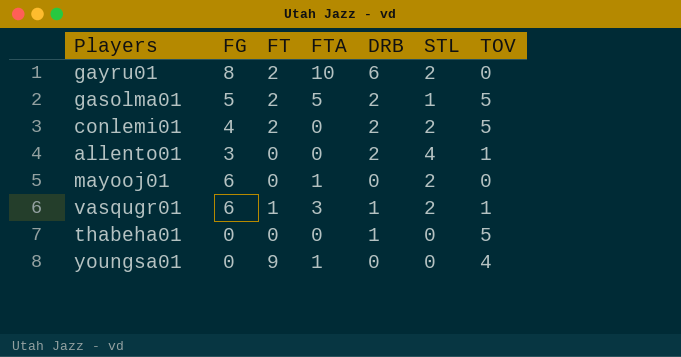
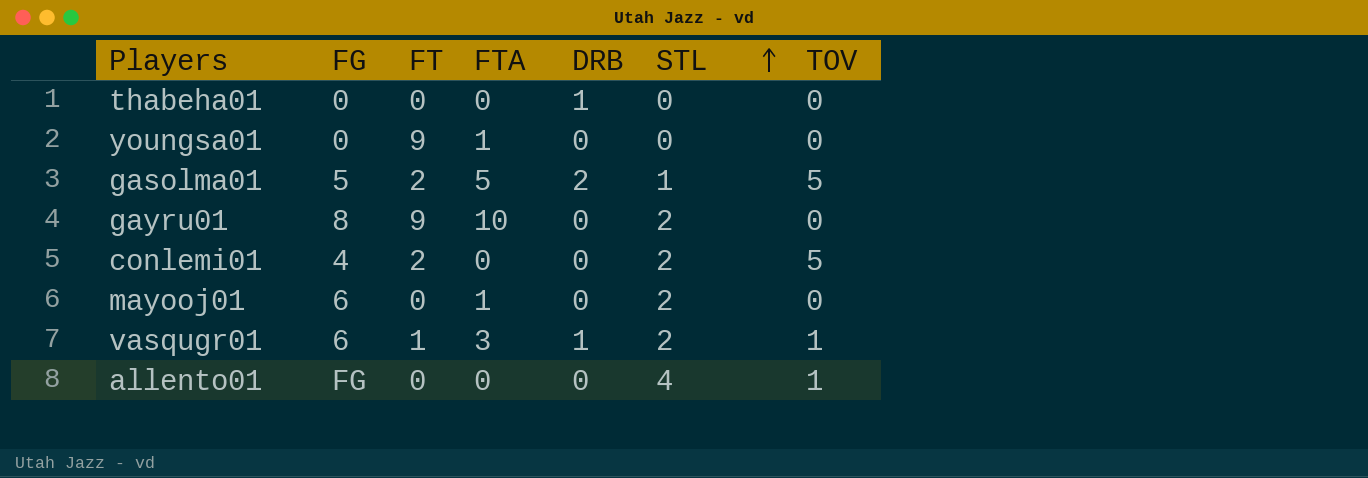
row order: none -> STL ascending
thabeha01 | TOV: 5 -> 0
youngsa01 | TOV: 4 -> 0
gayru01 | FT: 2 -> 9
gayru01 | DRB: 6 -> 0
conlemi01 | DRB: 2 -> 0
allento01 | FG: 3 -> FG
allento01 | DRB: 2 -> 0

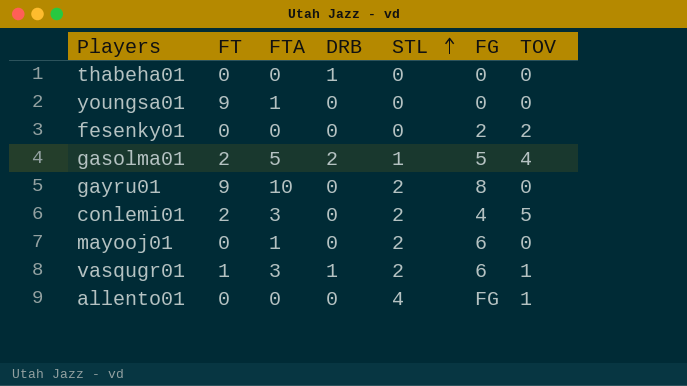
column FG | position: 2 -> 6
row fesenky01: none -> 0 | 0 | 0 | 0 | 2 | 2
gasolma01 | TOV: 5 -> 4
conlemi01 | FTA: 0 -> 3

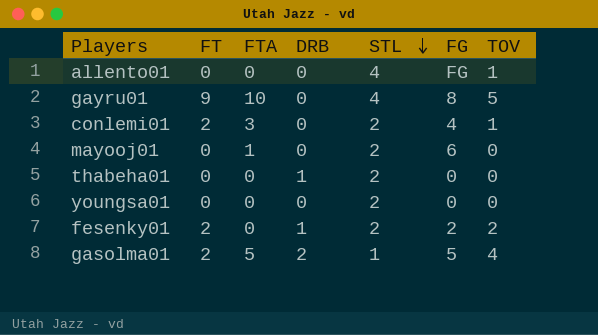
row order: STL ascending -> STL descending
row vasqugr01: 1 | 3 | 1 | 2 | 6 | 1 -> none
gayru01 | STL: 2 -> 4
gayru01 | TOV: 0 -> 5
conlemi01 | TOV: 5 -> 1
thabeha01 | STL: 0 -> 2
youngsa01 | FT: 9 -> 0
youngsa01 | FTA: 1 -> 0
youngsa01 | STL: 0 -> 2
fesenky01 | FT: 0 -> 2
fesenky01 | DRB: 0 -> 1
fesenky01 | STL: 0 -> 2

